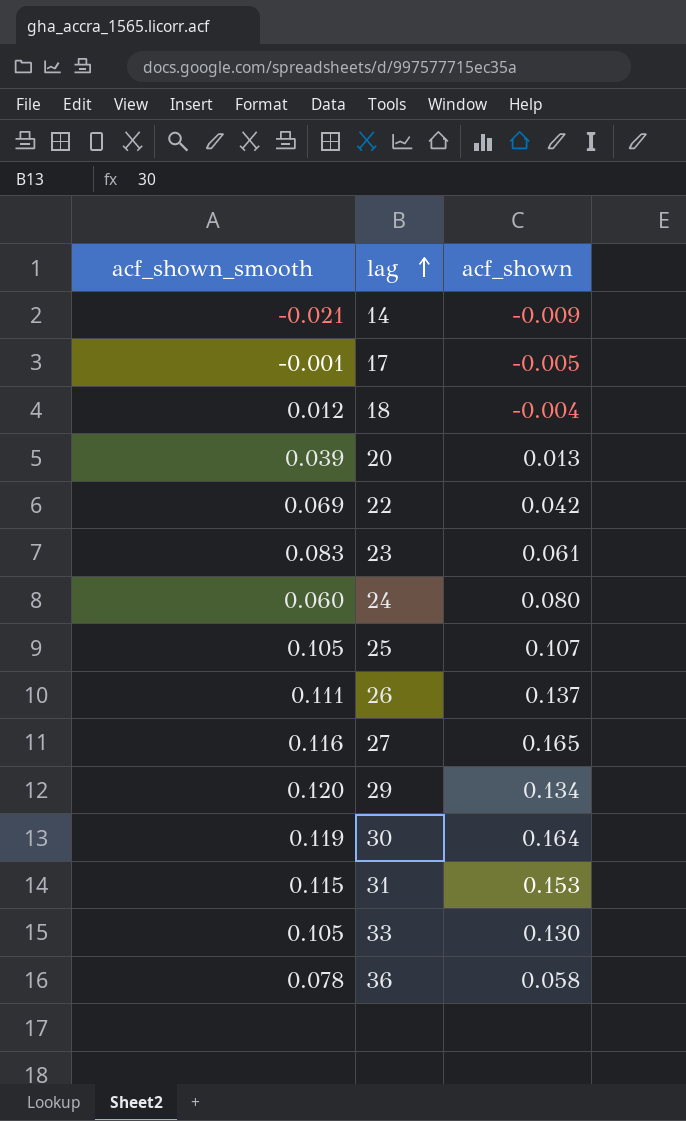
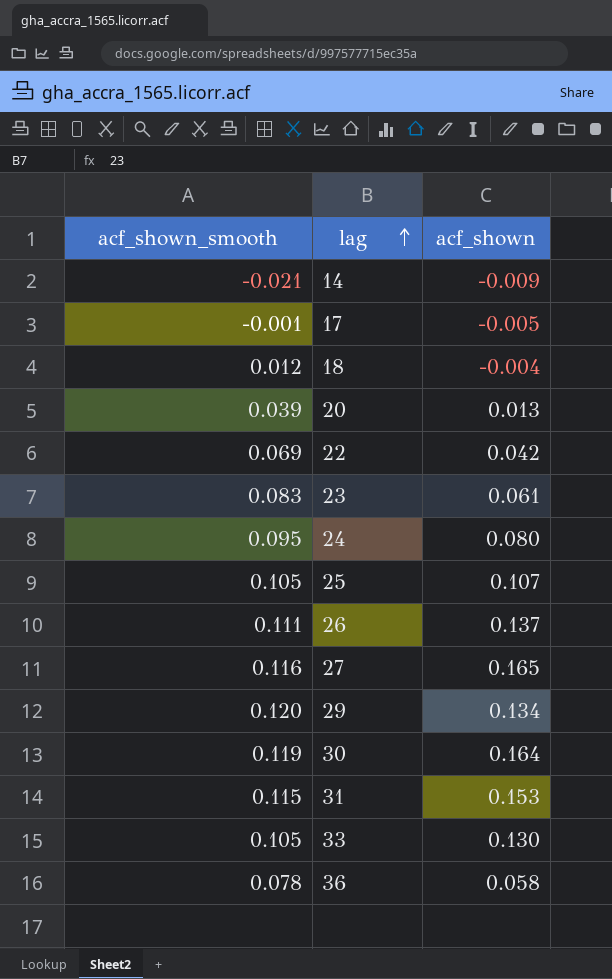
24 | acf_shown_smooth: 0.060 -> 0.095

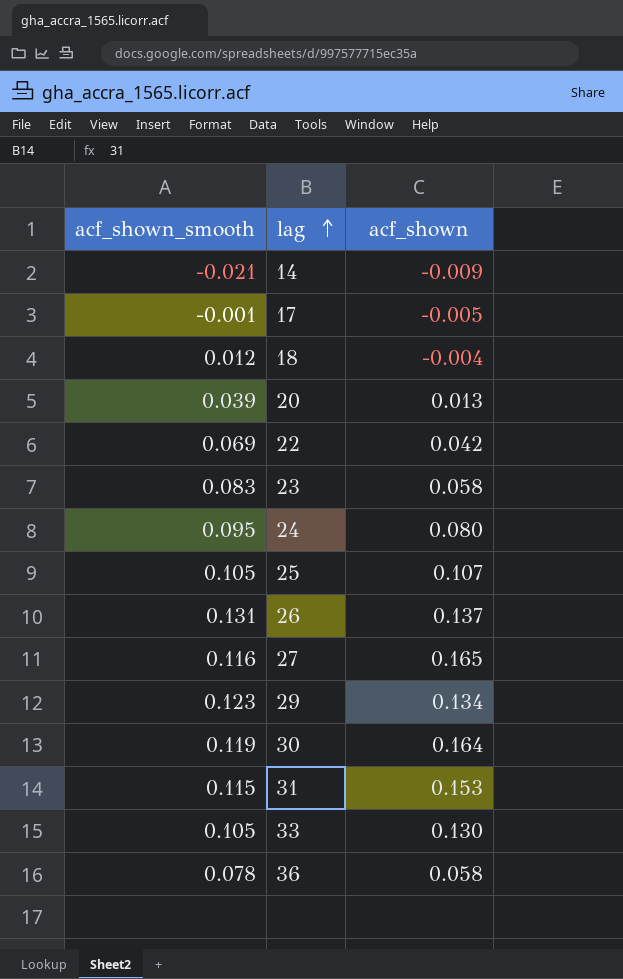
23 | acf_shown: 0.061 -> 0.058
26 | acf_shown_smooth: 0.111 -> 0.131
29 | acf_shown_smooth: 0.120 -> 0.123

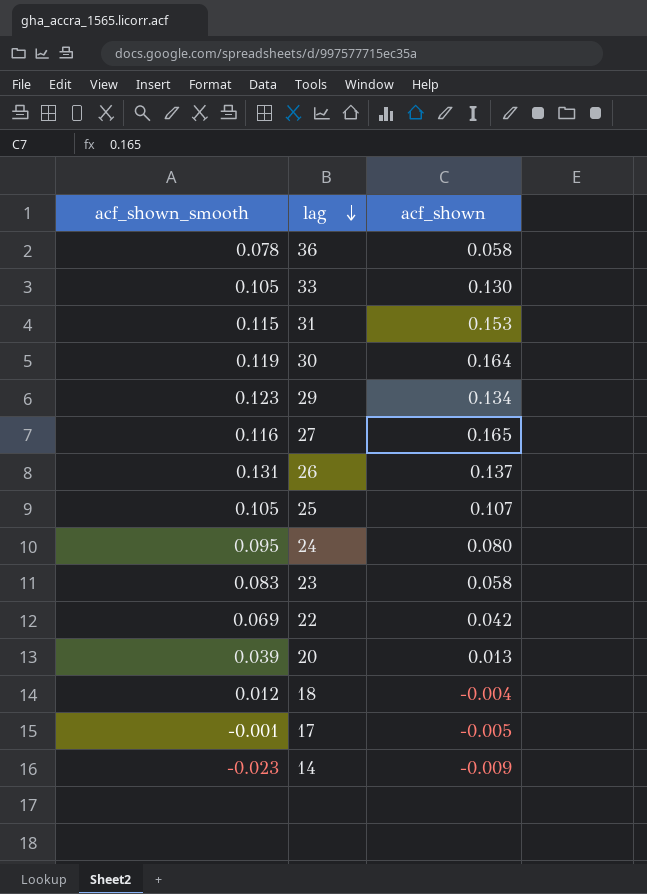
row order: lag ascending -> lag descending
14 | acf_shown_smooth: -0.021 -> -0.023

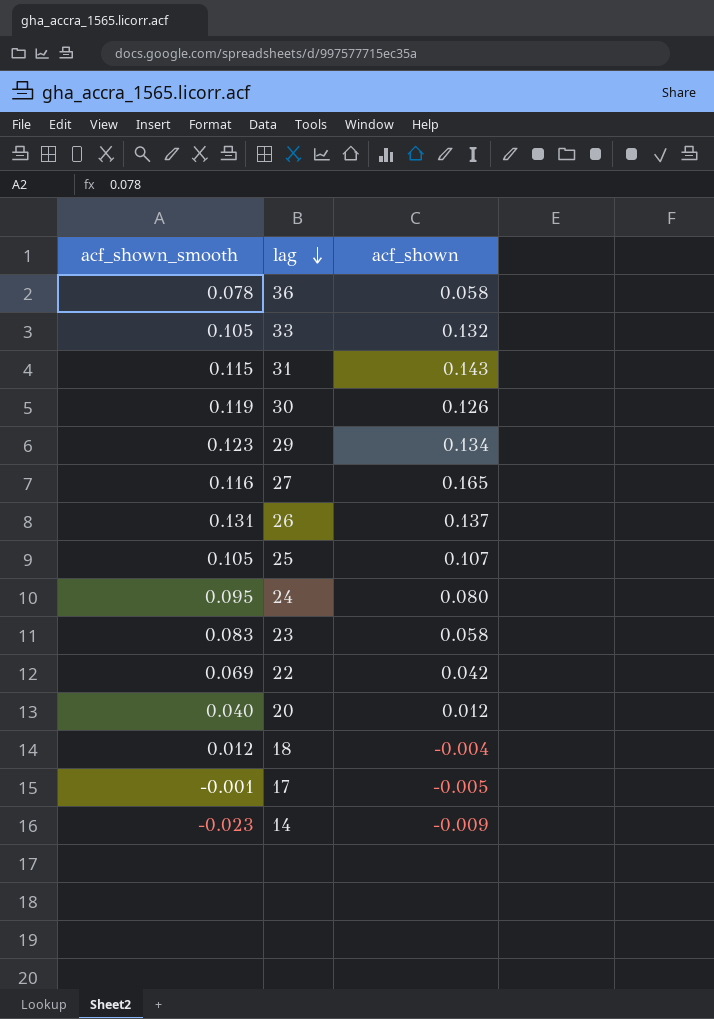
33 | acf_shown: 0.130 -> 0.132
31 | acf_shown: 0.153 -> 0.143
30 | acf_shown: 0.164 -> 0.126
20 | acf_shown_smooth: 0.039 -> 0.040
20 | acf_shown: 0.013 -> 0.012

